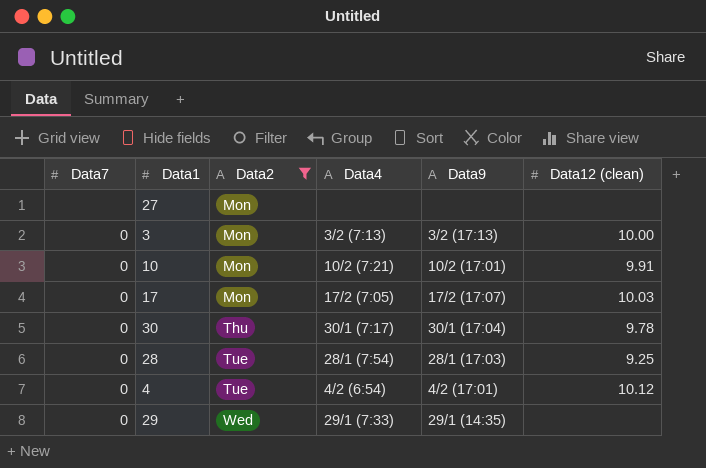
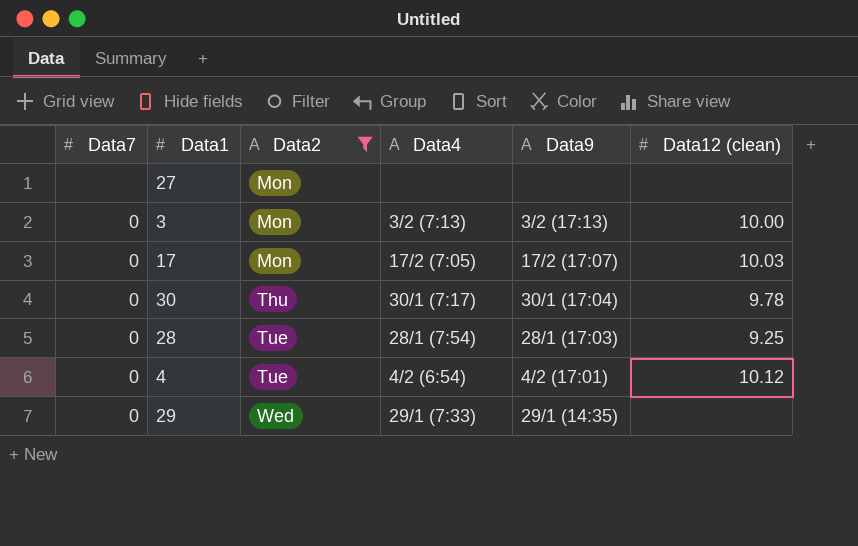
row 10: 0 | Mon | 10/2 (7:21) | 10/2 (17:01) | 9.91 -> none

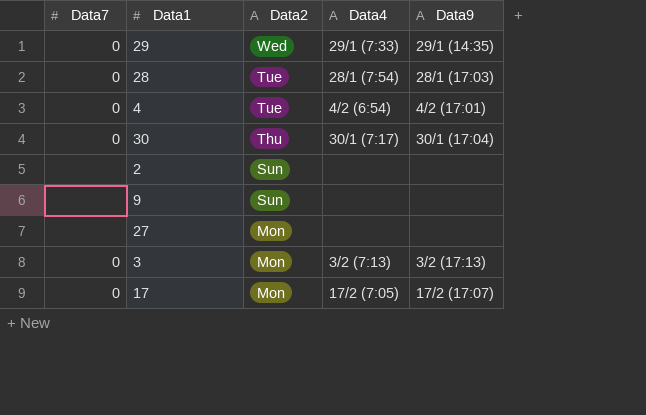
filter: Data2 != Sun -> none
row order: Data2 ascending -> Data2 descending
column Data12 (clean) | position: 6 -> none

